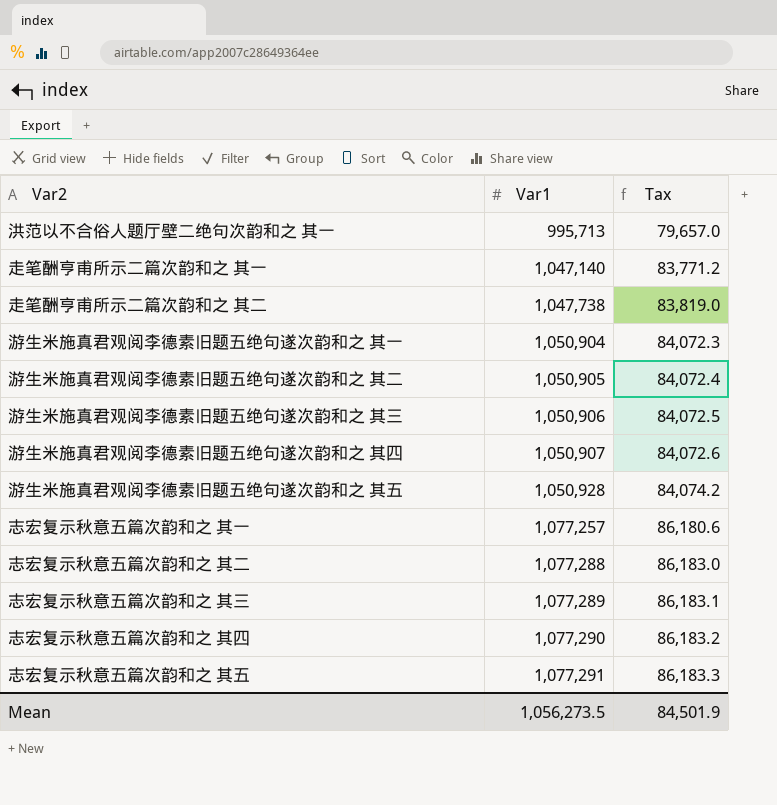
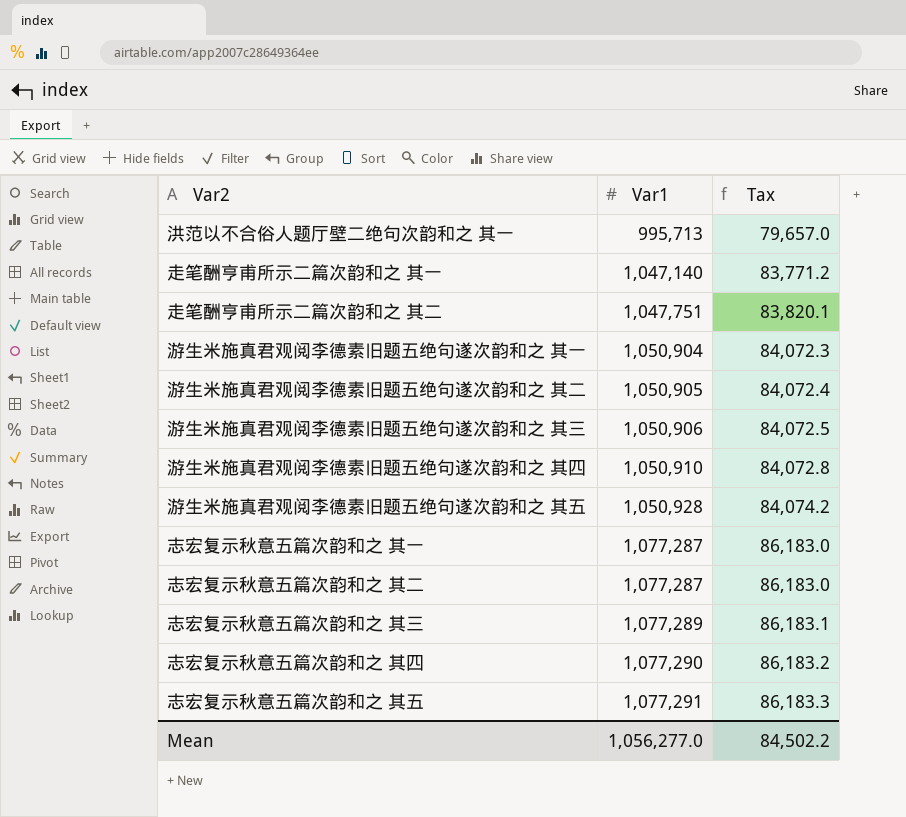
走笔酬亨甫所示二篇次韵和之 其二 | Var1: 1,047,738 -> 1,047,751
走笔酬亨甫所示二篇次韵和之 其二 | Tax: 83,819.0 -> 83,820.1
游生米施真君观阅李德素旧题五绝句遂次韵和之 其四 | Var1: 1,050,907 -> 1,050,910
游生米施真君观阅李德素旧题五绝句遂次韵和之 其四 | Tax: 84,072.6 -> 84,072.8
志宏复示秋意五篇次韵和之 其一 | Var1: 1,077,257 -> 1,077,287
志宏复示秋意五篇次韵和之 其一 | Tax: 86,180.6 -> 86,183.0
志宏复示秋意五篇次韵和之 其二 | Var1: 1,077,288 -> 1,077,287
Mean | Var1: 1,056,273.5 -> 1,056,277.0
Mean | Tax: 84,501.9 -> 84,502.2

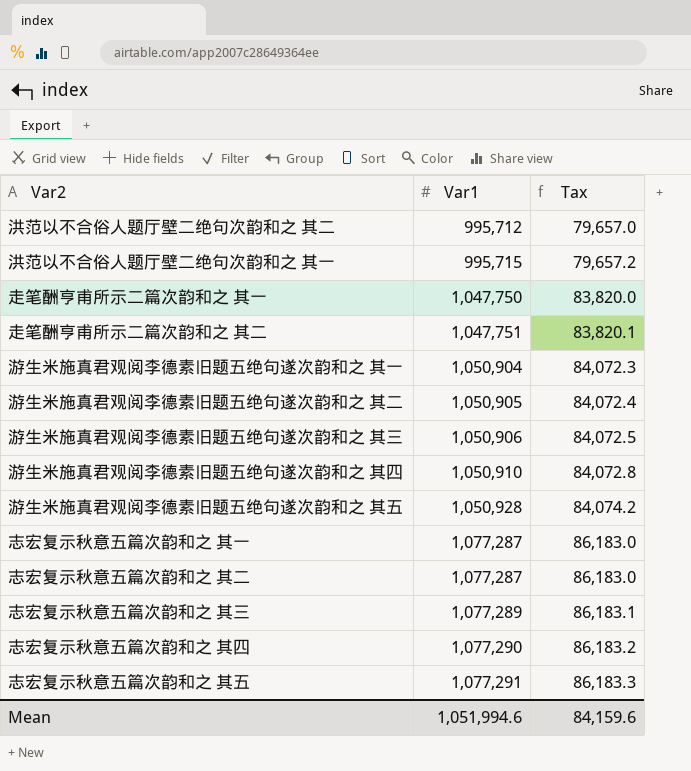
row 洪范以不合俗人题厅壁二绝句次韵和之 其二: none -> 995,712 | 79,657.0
洪范以不合俗人题厅壁二绝句次韵和之 其一 | Var1: 995,713 -> 995,715
洪范以不合俗人题厅壁二绝句次韵和之 其一 | Tax: 79,657.0 -> 79,657.2
走笔酬亨甫所示二篇次韵和之 其一 | Var1: 1,047,140 -> 1,047,750
走笔酬亨甫所示二篇次韵和之 其一 | Tax: 83,771.2 -> 83,820.0
Mean | Var1: 1,056,277.0 -> 1,051,994.6
Mean | Tax: 84,502.2 -> 84,159.6

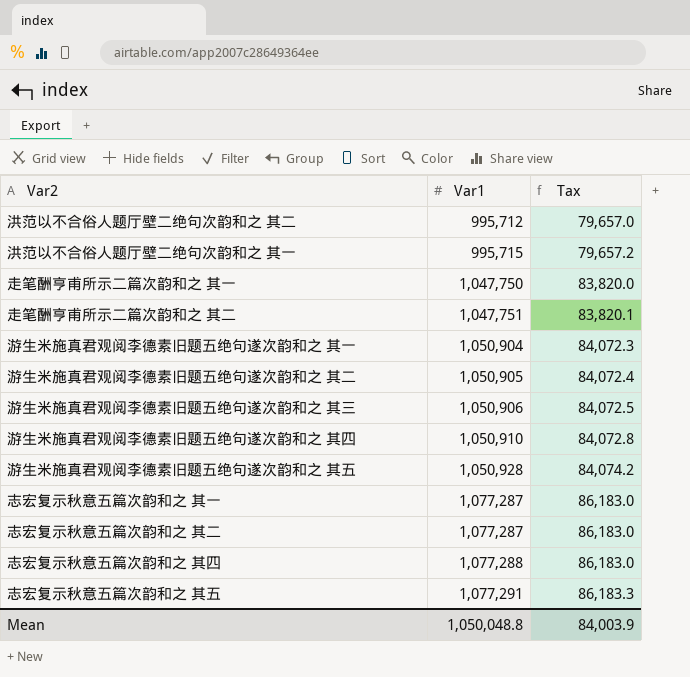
row 志宏复示秋意五篇次韵和之 其三: 1,077,289 | 86,183.1 -> none
志宏复示秋意五篇次韵和之 其四 | Var1: 1,077,290 -> 1,077,288
志宏复示秋意五篇次韵和之 其四 | Tax: 86,183.2 -> 86,183.0
Mean | Var1: 1,051,994.6 -> 1,050,048.8
Mean | Tax: 84,159.6 -> 84,003.9

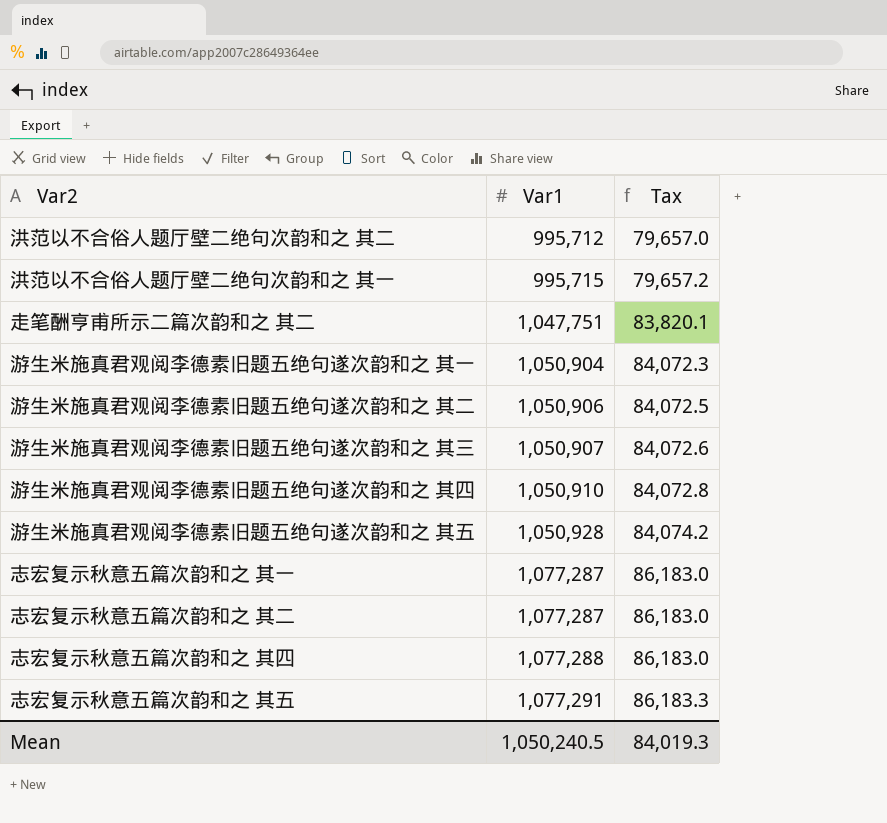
row 走笔酬亨甫所示二篇次韵和之 其一: 1,047,750 | 83,820.0 -> none
游生米施真君观阅李德素旧题五绝句遂次韵和之 其二 | Var1: 1,050,905 -> 1,050,906
游生米施真君观阅李德素旧题五绝句遂次韵和之 其二 | Tax: 84,072.4 -> 84,072.5
游生米施真君观阅李德素旧题五绝句遂次韵和之 其三 | Var1: 1,050,906 -> 1,050,907
游生米施真君观阅李德素旧题五绝句遂次韵和之 其三 | Tax: 84,072.5 -> 84,072.6
Mean | Var1: 1,050,048.8 -> 1,050,240.5
Mean | Tax: 84,003.9 -> 84,019.3

